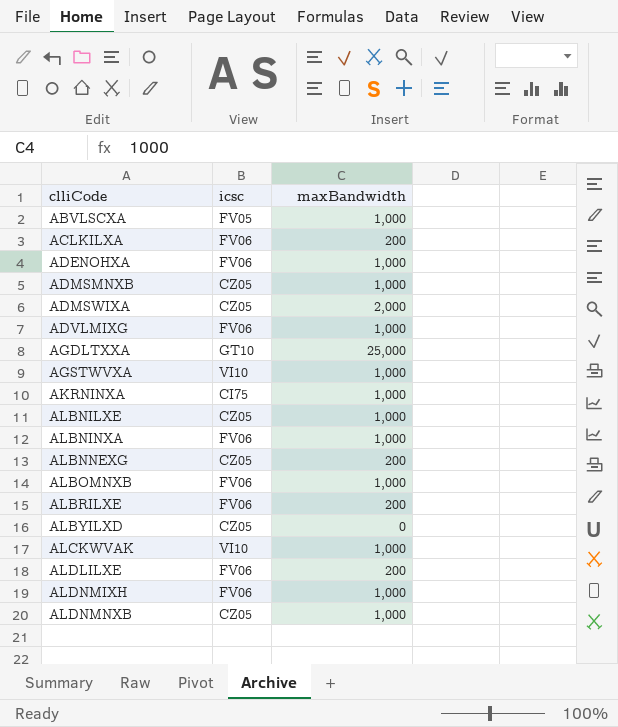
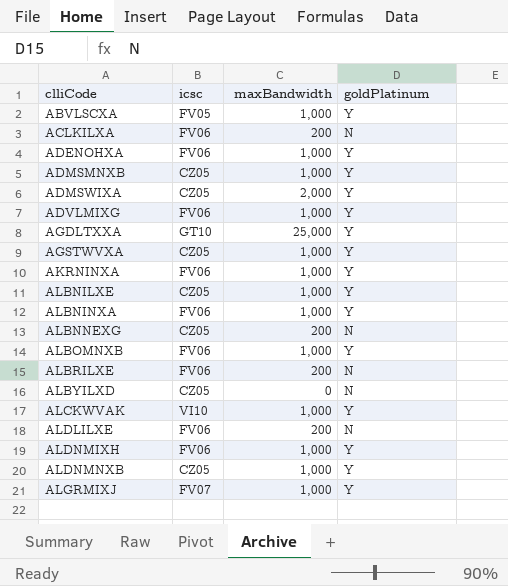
column goldPlatinum | position: none -> 4
AGSTWVXA | icsc: VI10 -> CZ05
AKRNINXA | icsc: CI75 -> FV06
row ALGRMIXJ: none -> FV07 | 1,000 | Y

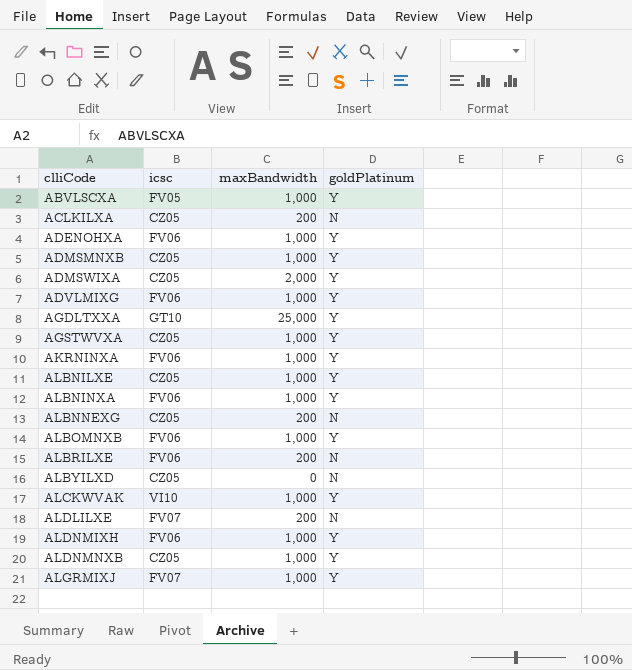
ACLKILXA | icsc: FV06 -> CZ05
ALDLILXE | icsc: FV06 -> FV07

